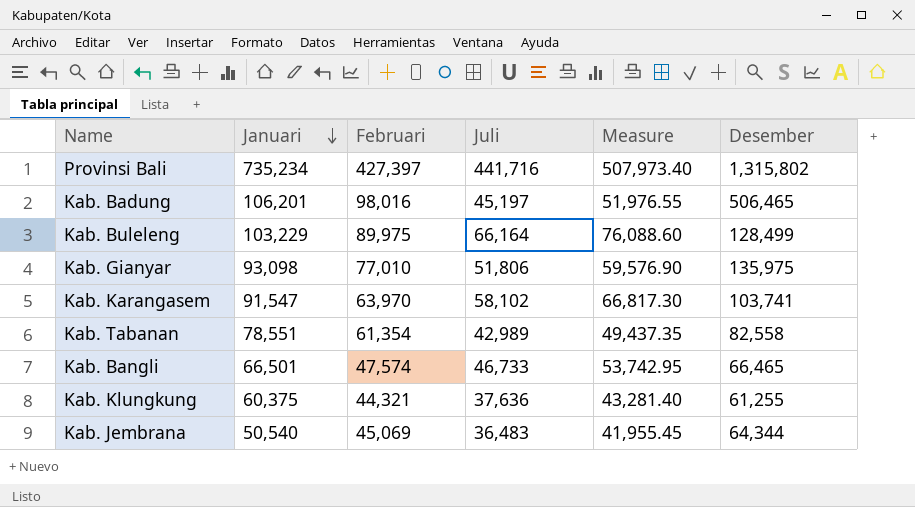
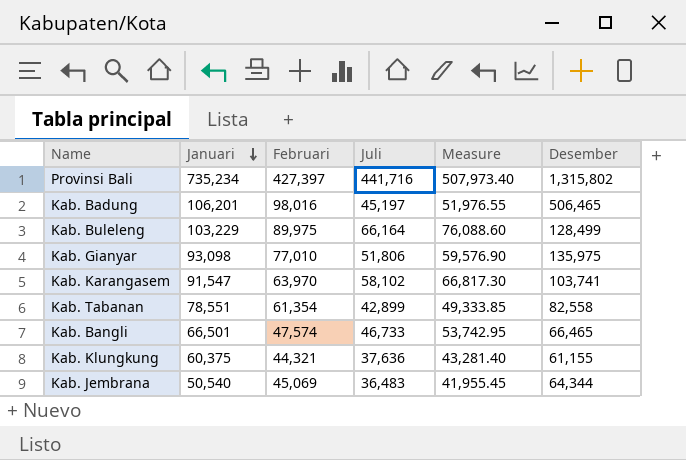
Kab. Tabanan | Juli: 42,989 -> 42,899
Kab. Tabanan | Measure: 49,437.35 -> 49,333.85
Kab. Klungkung | Desember: 61,255 -> 61,155

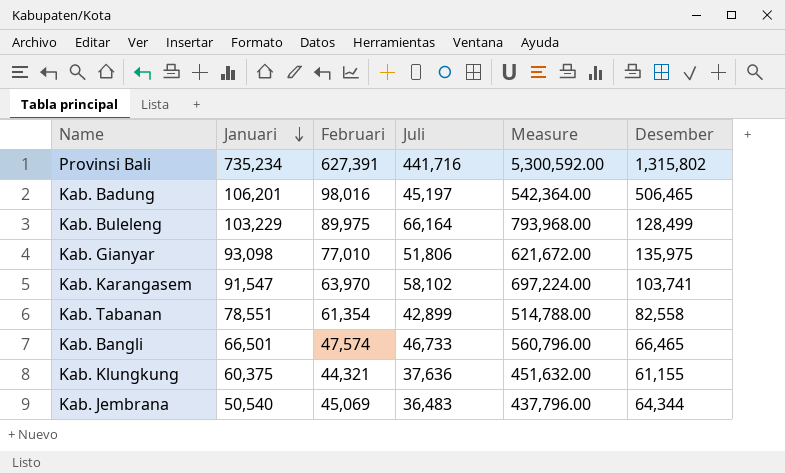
column Measure | formula: [Juli] * 1.15 -> [Juli] * 12
Provinsi Bali | Februari: 427,397 -> 627,391

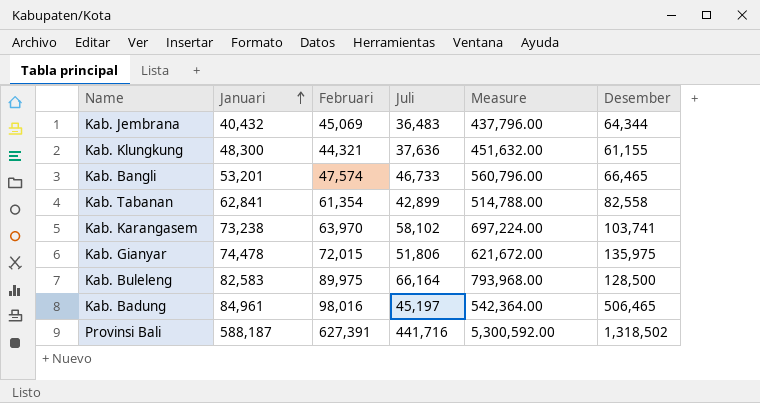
row order: Januari descending -> Januari ascending
Kab. Jembrana | Januari: 50,540 -> 40,432
Kab. Klungkung | Januari: 60,375 -> 48,300
Kab. Bangli | Januari: 66,501 -> 53,201
Kab. Tabanan | Januari: 78,551 -> 62,841
Kab. Karangasem | Januari: 91,547 -> 73,238
Kab. Gianyar | Januari: 93,098 -> 74,478
Kab. Gianyar | Februari: 77,010 -> 72,015
Kab. Buleleng | Januari: 103,229 -> 82,583
Kab. Buleleng | Desember: 128,499 -> 128,500
Kab. Badung | Januari: 106,201 -> 84,961
Provinsi Bali | Januari: 735,234 -> 588,187
Provinsi Bali | Desember: 1,315,802 -> 1,318,502

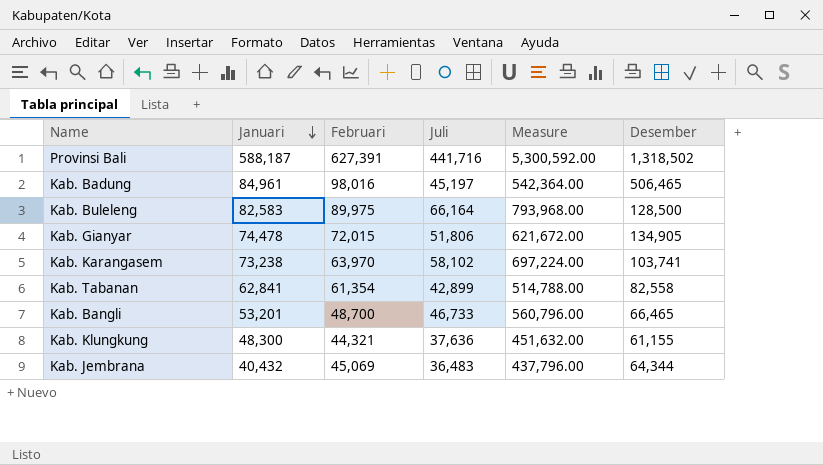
row order: Januari ascending -> Januari descending
Kab. Gianyar | Desember: 135,975 -> 134,905
Kab. Bangli | Februari: 47,574 -> 48,700

